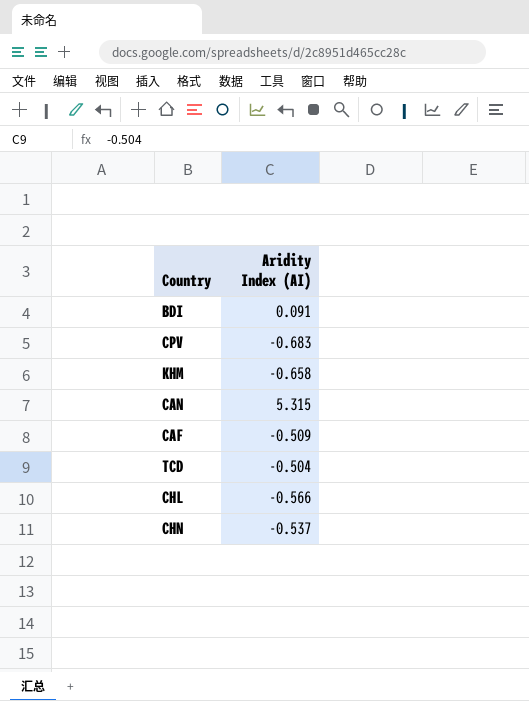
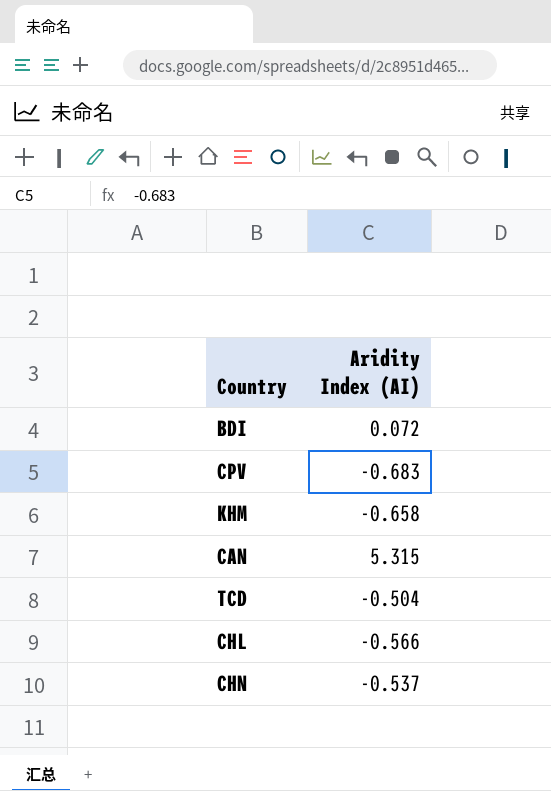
row CAF: -0.509 -> none
BDI | Aridity Index (AI): 0.091 -> 0.072

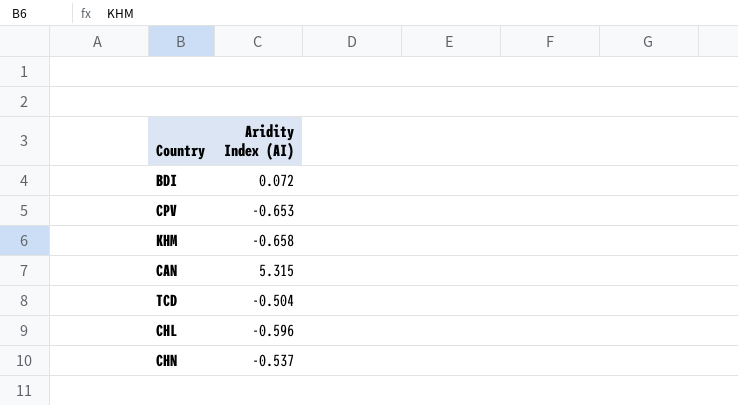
CPV | Aridity Index (AI): -0.683 -> -0.653
CHL | Aridity Index (AI): -0.566 -> -0.596

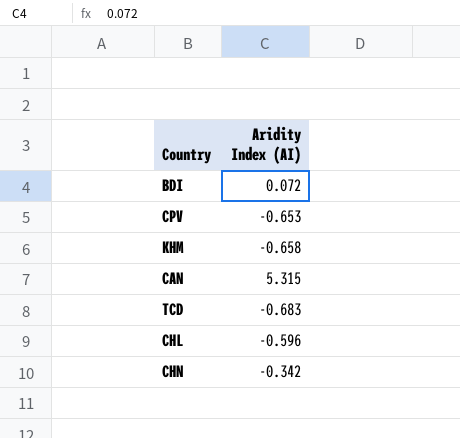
TCD | Aridity Index (AI): -0.504 -> -0.683
CHN | Aridity Index (AI): -0.537 -> -0.342

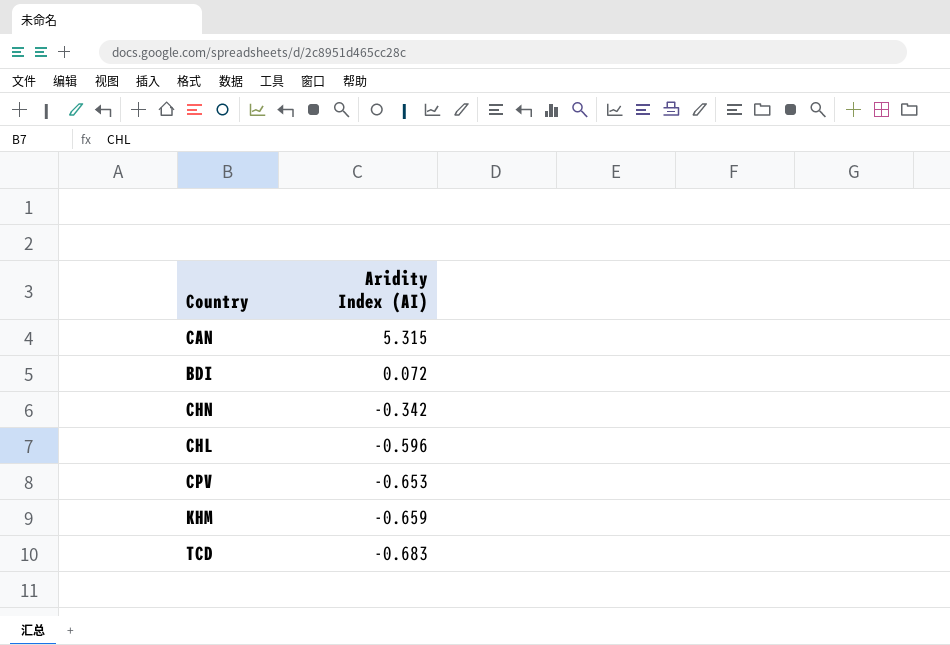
row order: none -> Aridity Index (AI) descending
KHM | Aridity Index (AI): -0.658 -> -0.659

